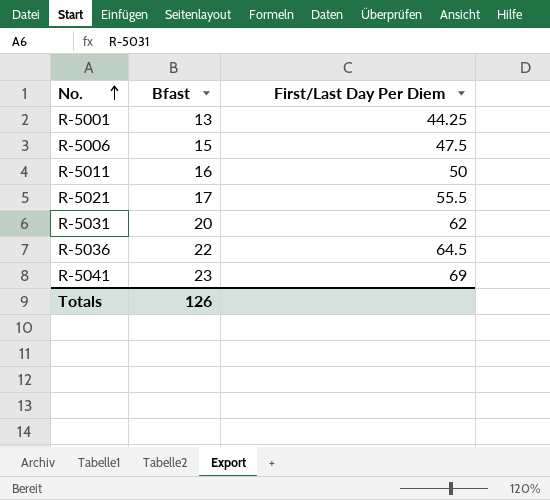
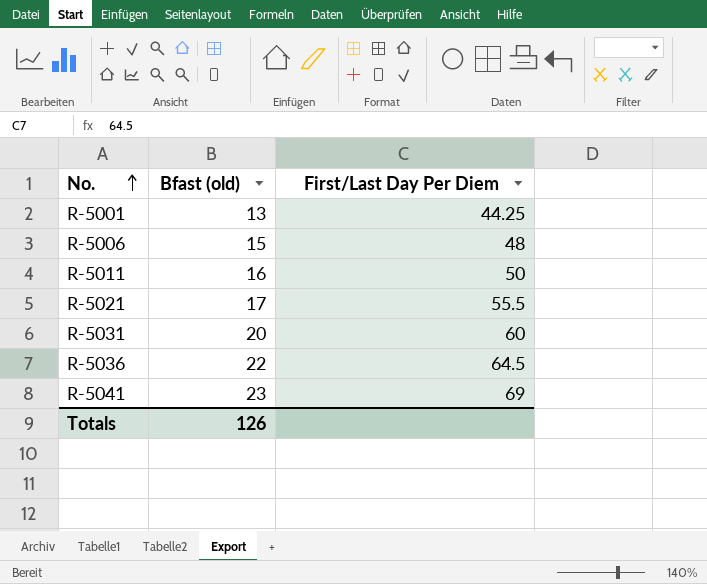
column name: Bfast -> Bfast (old)
R-5006 | First/Last Day Per Diem: 47.5 -> 48
R-5031 | First/Last Day Per Diem: 62 -> 60

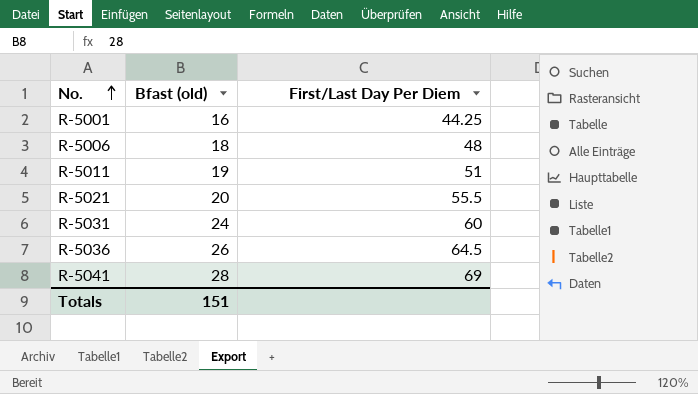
R-5001 | Bfast (old): 13 -> 16
R-5006 | Bfast (old): 15 -> 18
R-5011 | Bfast (old): 16 -> 19
R-5011 | First/Last Day Per Diem: 50 -> 51
R-5021 | Bfast (old): 17 -> 20
R-5031 | Bfast (old): 20 -> 24
R-5036 | Bfast (old): 22 -> 26
R-5041 | Bfast (old): 23 -> 28
Totals | Bfast (old): 126 -> 151

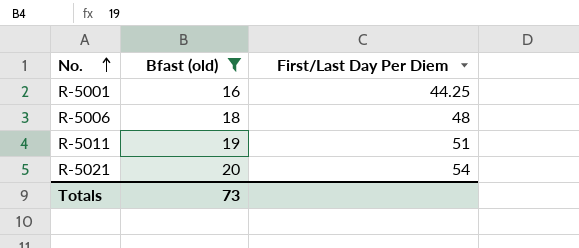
filter: none -> Bfast (old) <= 20
R-5021 | First/Last Day Per Diem: 55.5 -> 54
Totals | Bfast (old): 151 -> 73

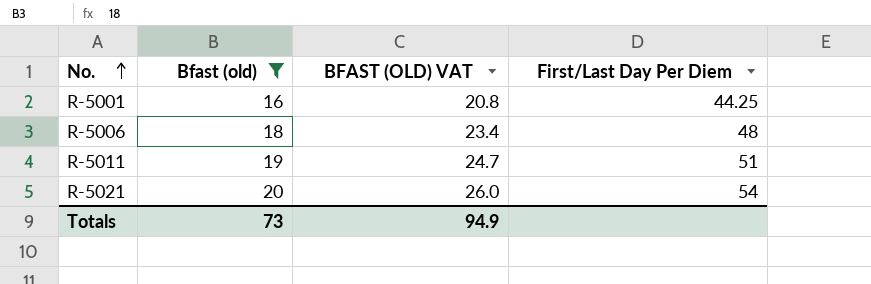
column BFAST (OLD) VAT | formula: none -> [Bfast (old)] * 1.3

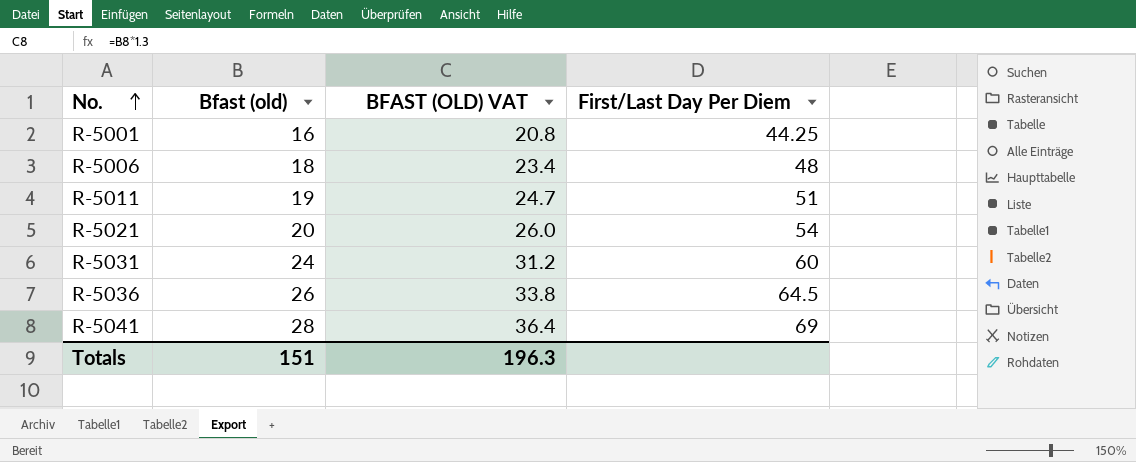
filter: Bfast (old) <= 20 -> none
Totals | Bfast (old): 73 -> 151
Totals | BFAST (OLD) VAT: 94.9 -> 196.3

